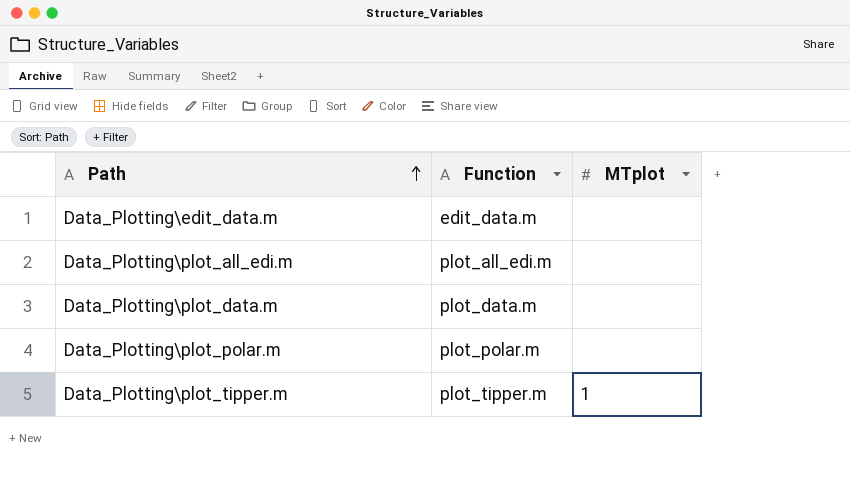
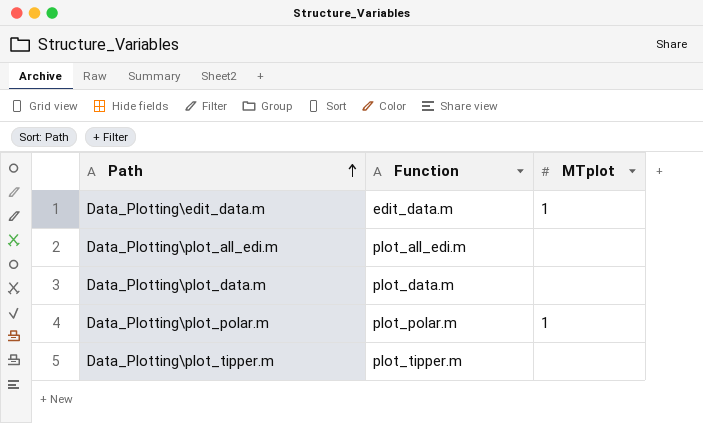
Data_Plotting\edit_data.m | MTplot: none -> 1
Data_Plotting\plot_polar.m | MTplot: none -> 1
Data_Plotting\plot_tipper.m | MTplot: 1 -> none

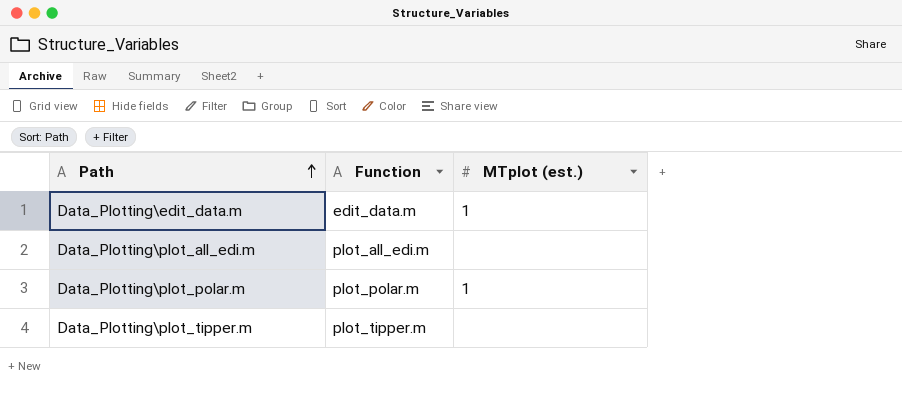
column name: MTplot -> MTplot (est.)
row Data_Plotting\plot_data.m: plot_data.m | none -> none

